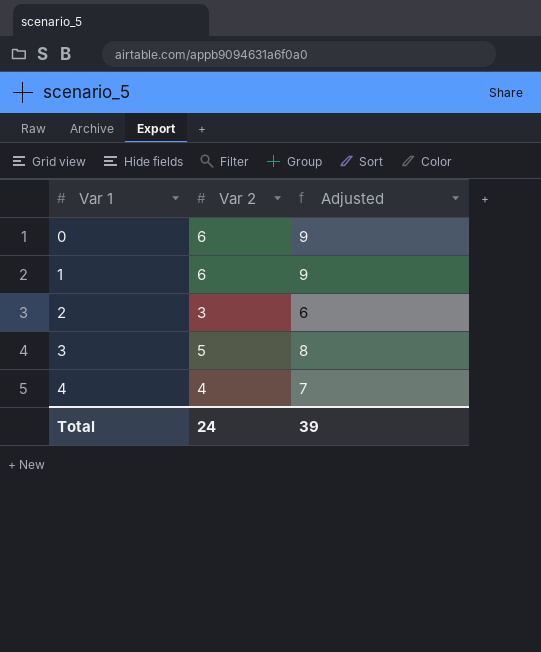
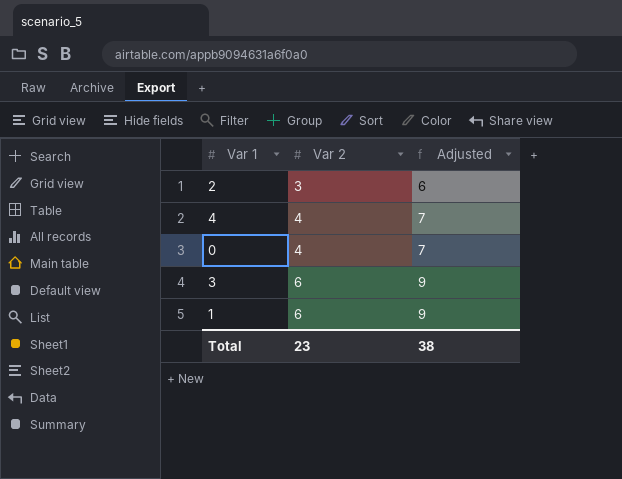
row order: Var 1 ascending -> Var 2 ascending
0 | Var 2: 6 -> 4
0 | Adjusted: 9 -> 7
3 | Var 2: 5 -> 6
3 | Adjusted: 8 -> 9
Total | Var 2: 24 -> 23
Total | Adjusted: 39 -> 38

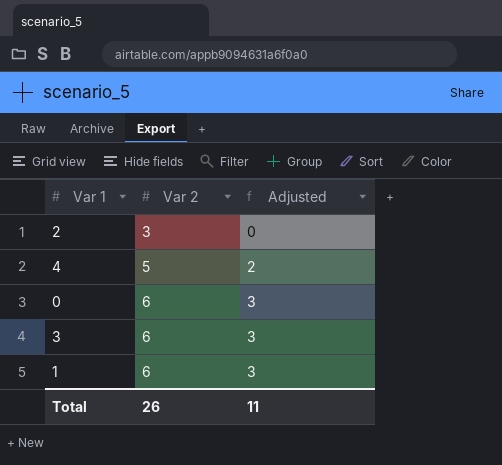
column Adjusted | formula: [Var 2] + 3 -> [Var 2] - 3
4 | Var 2: 4 -> 5
0 | Var 2: 4 -> 6
Total | Var 2: 23 -> 26
Total | Adjusted: 38 -> 11

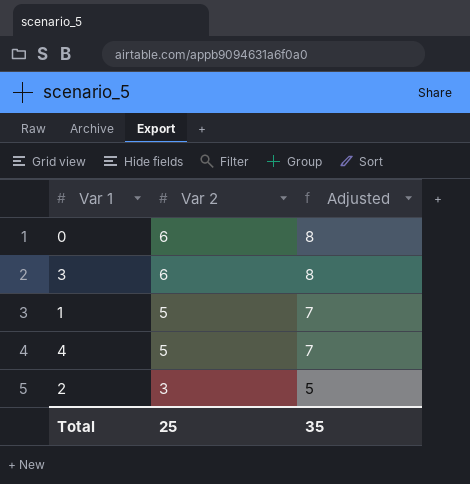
row order: Var 2 ascending -> Var 2 descending
column Adjusted | formula: [Var 2] - 3 -> [Var 2] + 2
1 | Var 2: 6 -> 5
Total | Var 2: 26 -> 25
Total | Adjusted: 11 -> 35

